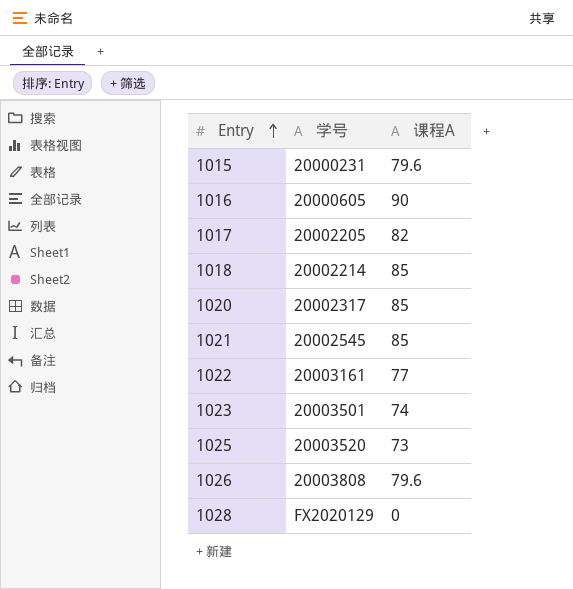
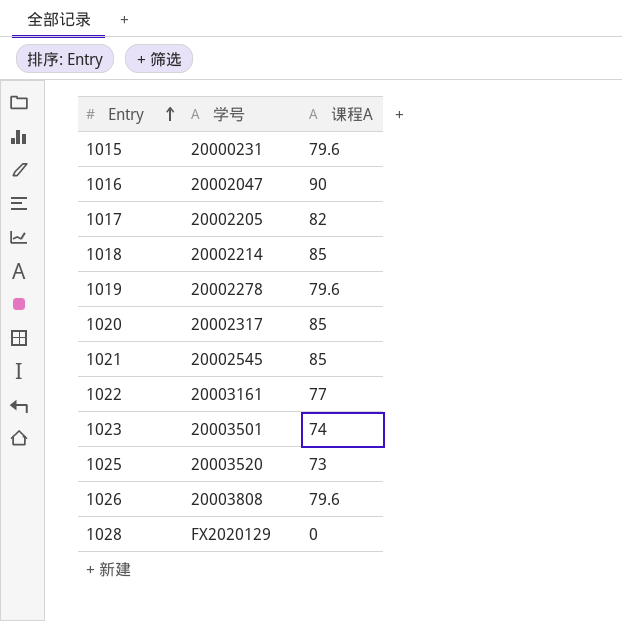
1016 | 学号: 20000605 -> 20002047
row 1019: none -> 20002278 | 79.6

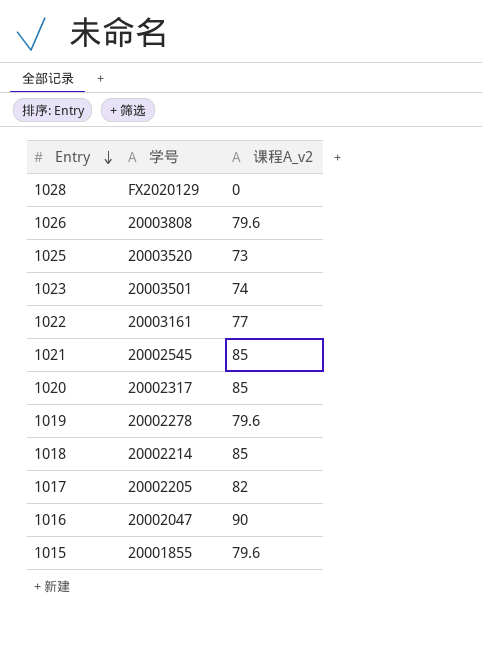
row order: Entry ascending -> Entry descending
column name: 课程A -> 课程A_v2
1015 | 学号: 20000231 -> 20001855

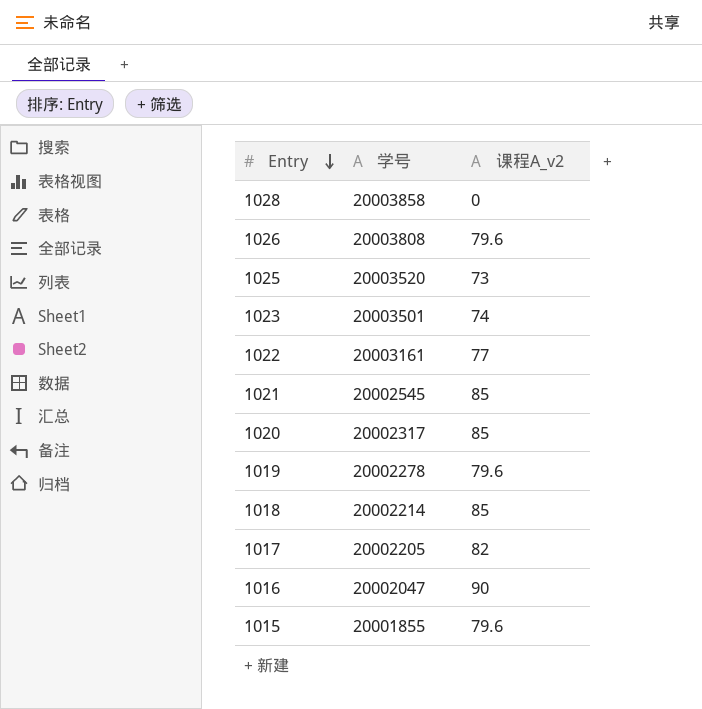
1028 | 学号: FX2020129 -> 20003858

